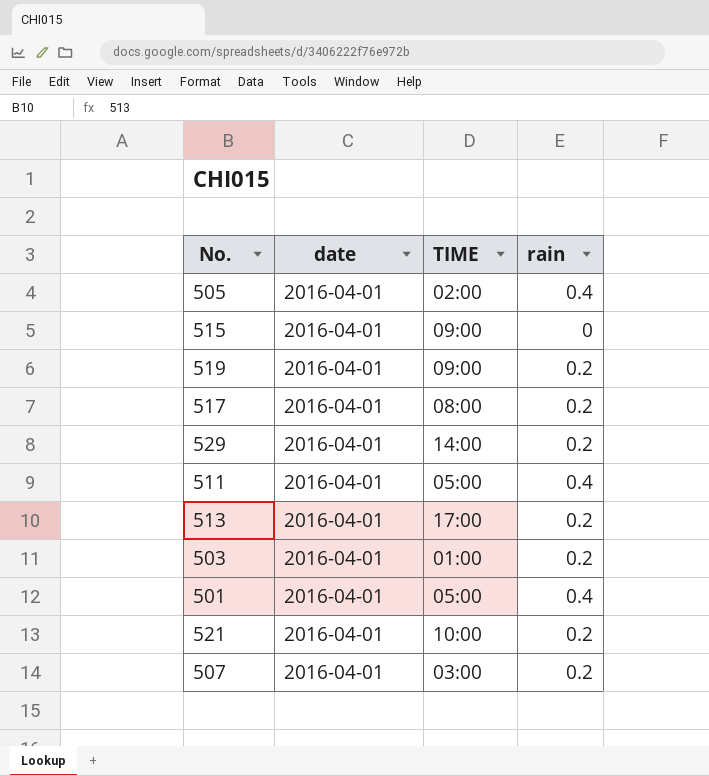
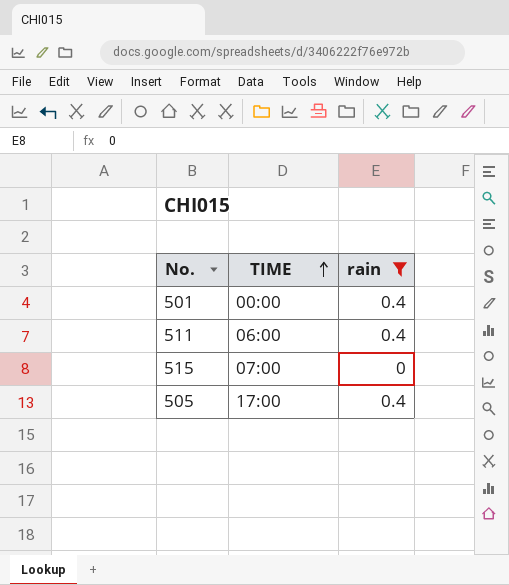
filter: none -> rain != 0.2
row order: none -> TIME ascending
column date | position: 2 -> none
501 | TIME: 05:00 -> 00:00
511 | TIME: 05:00 -> 06:00
515 | TIME: 09:00 -> 07:00
505 | TIME: 02:00 -> 17:00

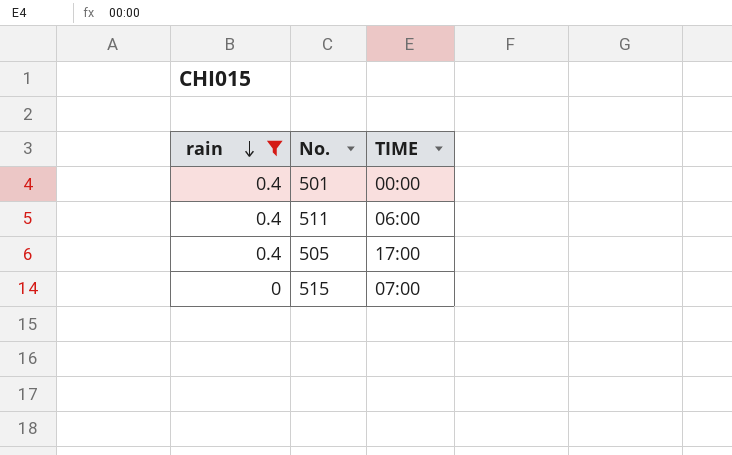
row order: TIME ascending -> rain descending
column rain | position: 3 -> 1

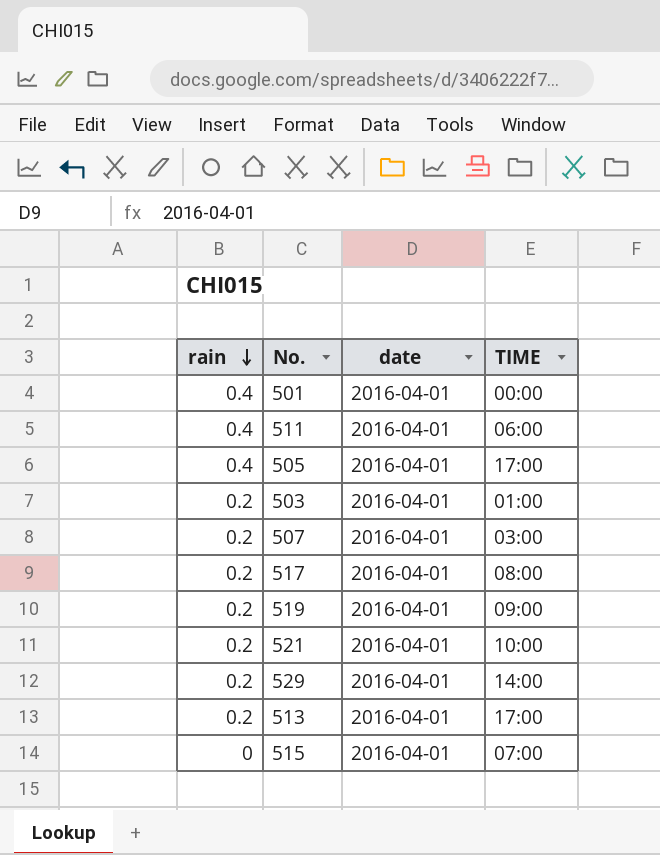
filter: rain != 0.2 -> none
column date | position: none -> 3

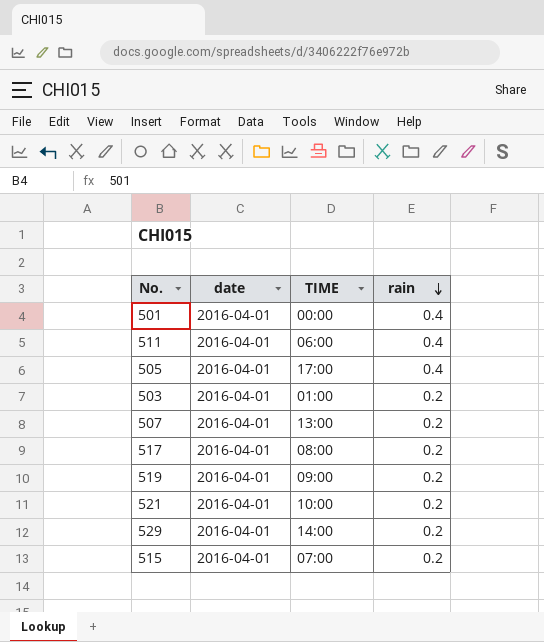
column rain | position: 1 -> 4
row 513: 0.2 | 2016-04-01 | 17:00 -> none
507 | TIME: 03:00 -> 13:00
515 | rain: 0 -> 0.2

